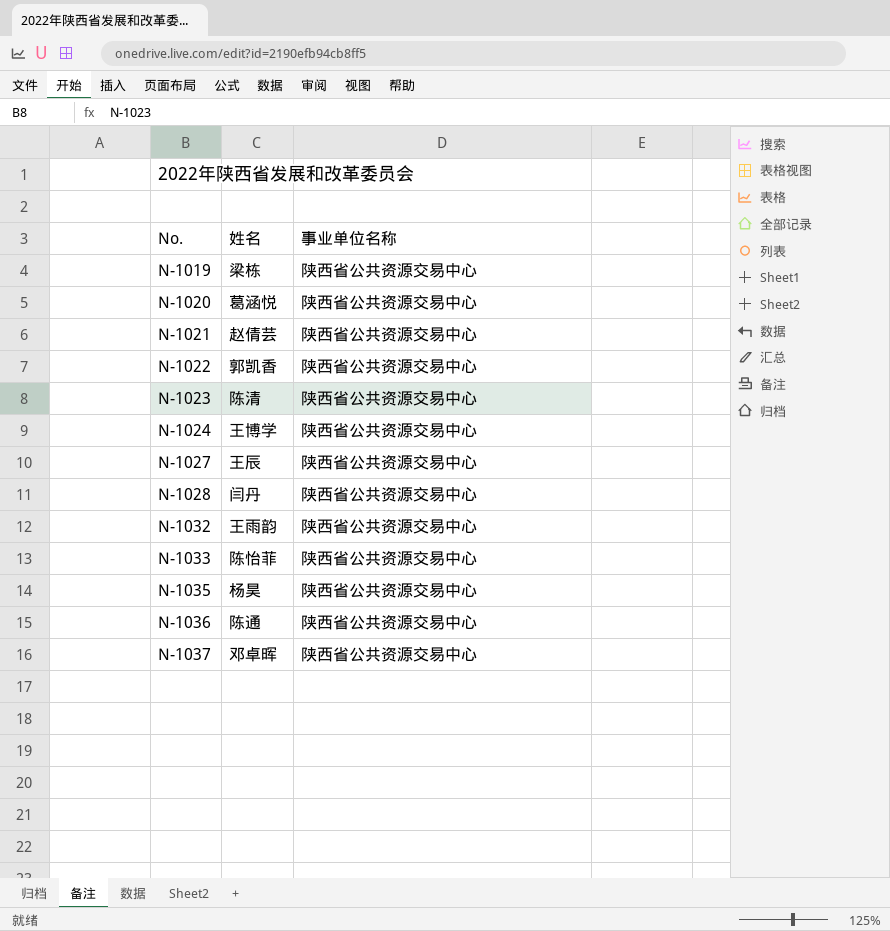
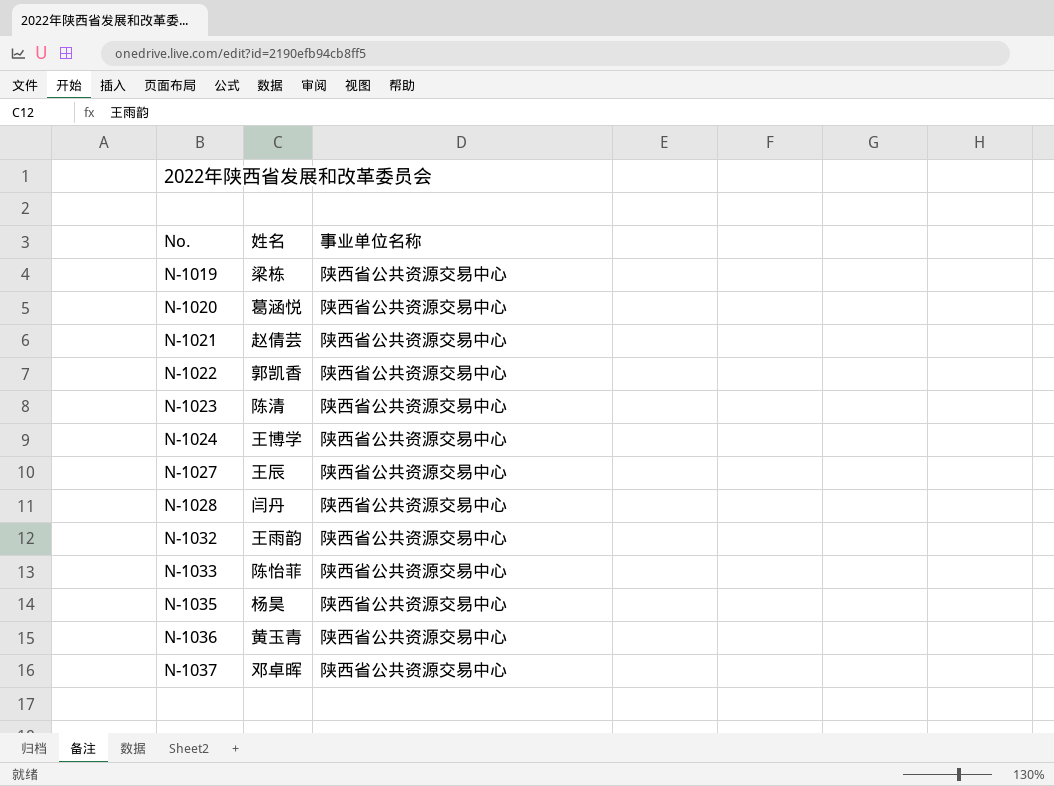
N-1036 | 姓名: 陈通 -> 黄玉青

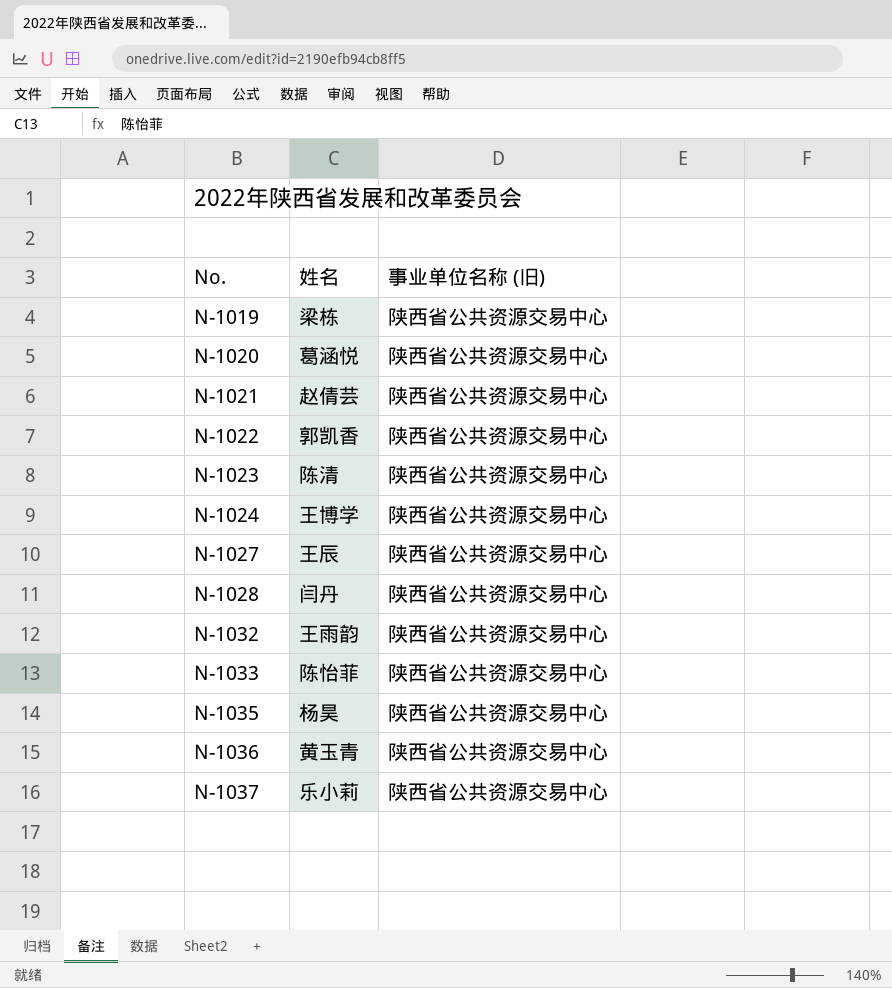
column name: 事业单位名称 -> 事业单位名称 (旧)
N-1037 | 姓名: 邓卓晖 -> 乐小莉

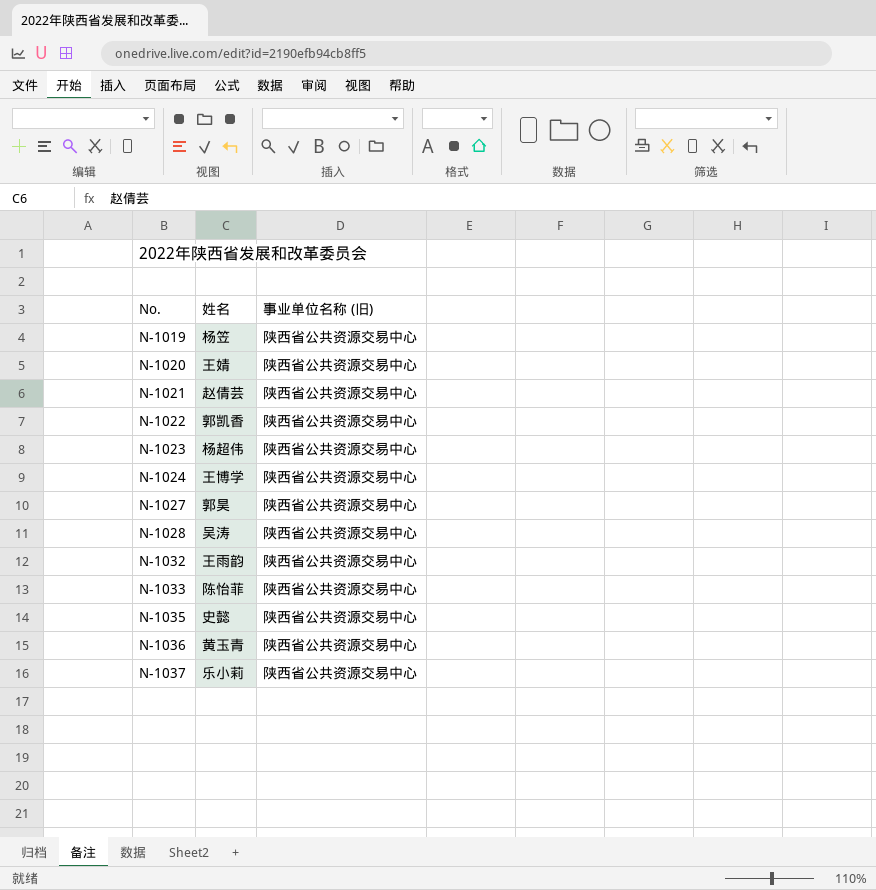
N-1019 | 姓名: 梁栋 -> 杨笠
N-1020 | 姓名: 葛涵悦 -> 王婧
N-1023 | 姓名: 陈清 -> 杨超伟
N-1027 | 姓名: 王辰 -> 郭昊
N-1028 | 姓名: 闫丹 -> 吴涛
N-1035 | 姓名: 杨昊 -> 史懿

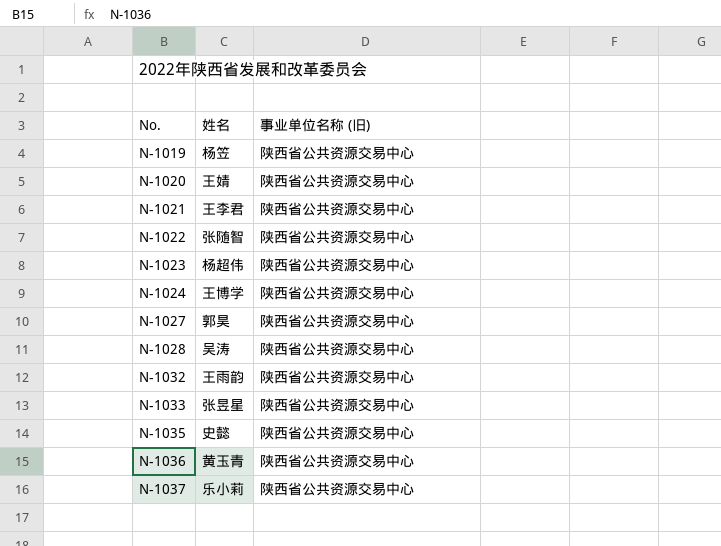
N-1021 | 姓名: 赵倩芸 -> 王李君
N-1022 | 姓名: 郭凯香 -> 张随智
N-1033 | 姓名: 陈怡菲 -> 张昱星

